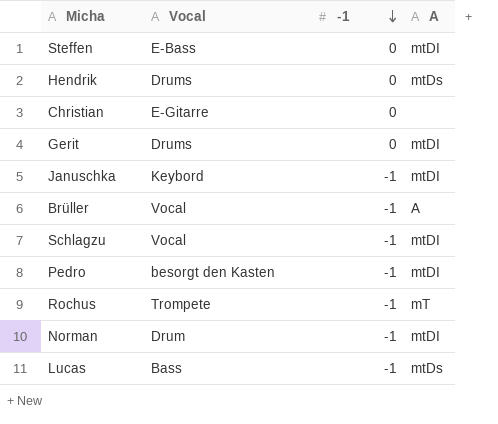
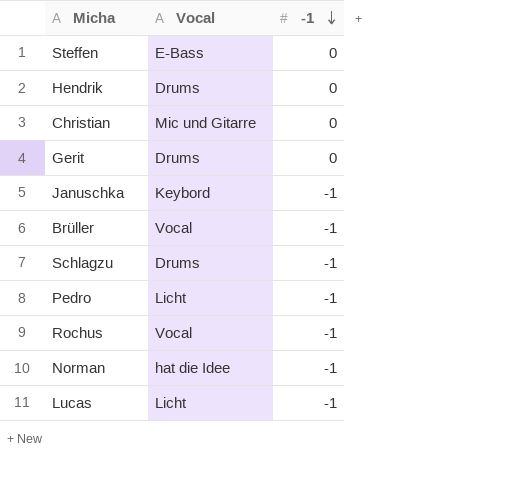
column A | position: 4 -> none
Christian | Vocal: E-Gitarre -> Mic und Gitarre
Schlagzu | Vocal: Vocal -> Drums
Pedro | Vocal: besorgt den Kasten -> Licht
Rochus | Vocal: Trompete -> Vocal
Norman | Vocal: Drum -> hat die Idee
Lucas | Vocal: Bass -> Licht

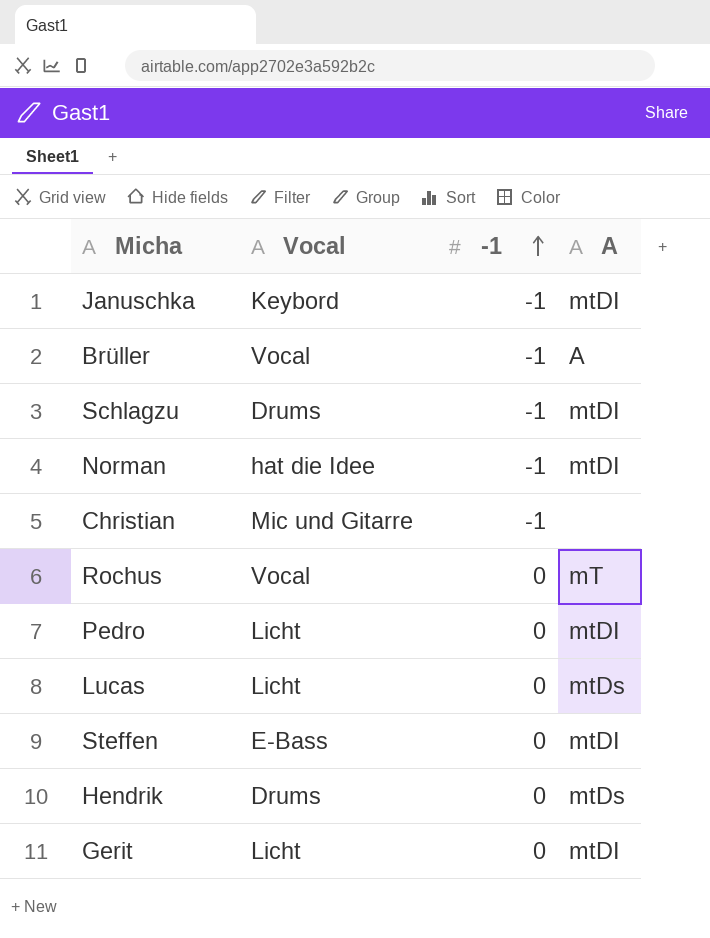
row order: -1 descending -> -1 ascending
column A | position: none -> 4
Christian | -1: 0 -> -1
Rochus | -1: -1 -> 0
Pedro | -1: -1 -> 0
Lucas | -1: -1 -> 0
Gerit | Vocal: Drums -> Licht

